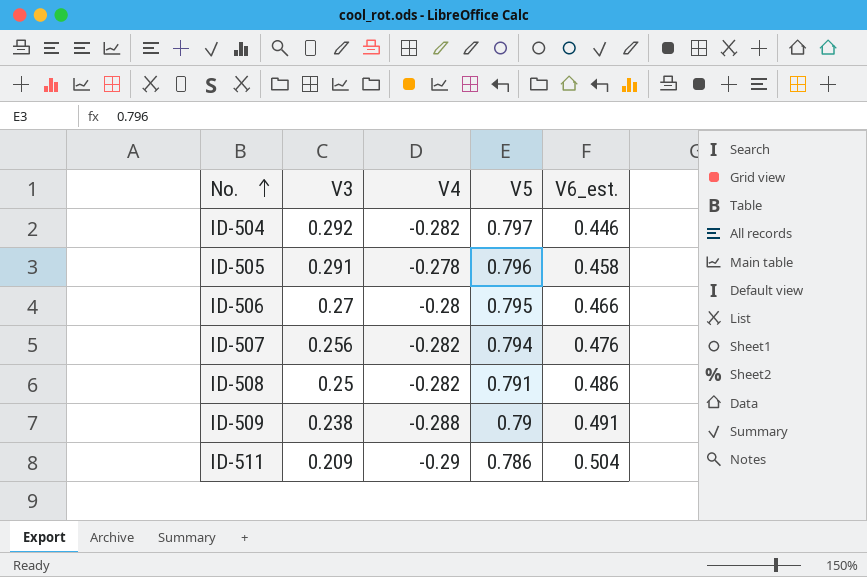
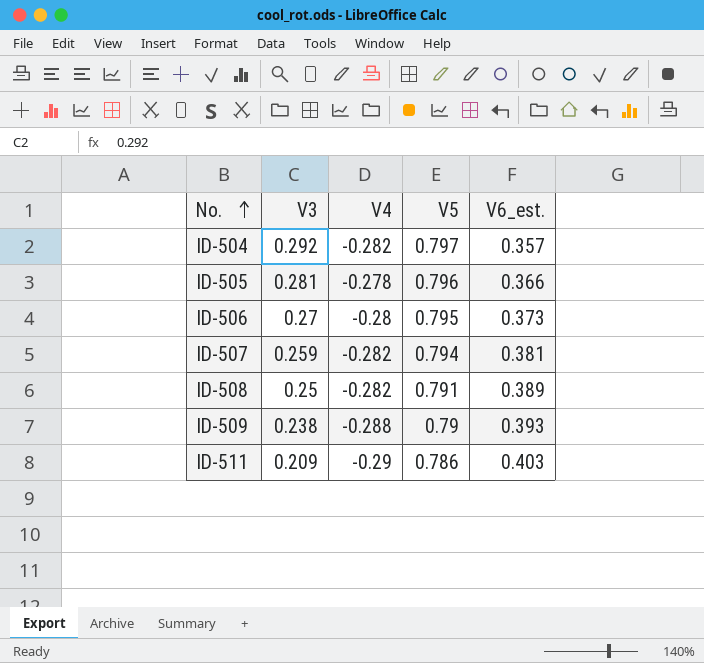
ID-504 | V6_est.: 0.446 -> 0.357
ID-505 | V3: 0.291 -> 0.281
ID-505 | V6_est.: 0.458 -> 0.366
ID-506 | V6_est.: 0.466 -> 0.373
ID-507 | V3: 0.256 -> 0.259
ID-507 | V6_est.: 0.476 -> 0.381
ID-508 | V6_est.: 0.486 -> 0.389
ID-509 | V6_est.: 0.491 -> 0.393
ID-511 | V6_est.: 0.504 -> 0.403

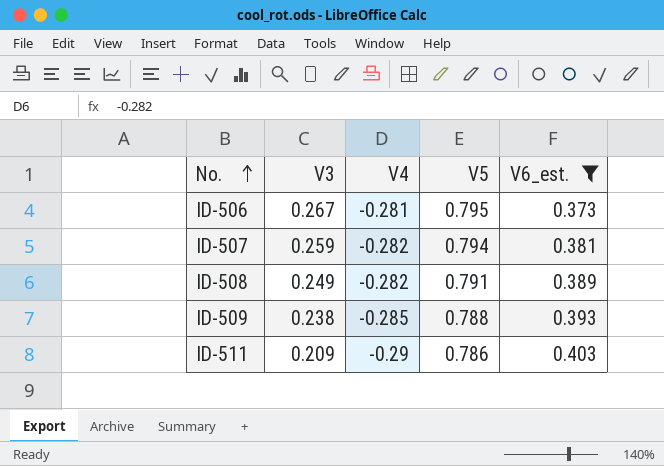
filter: none -> V6_est. >= 0.373
ID-506 | V3: 0.27 -> 0.267
ID-506 | V4: -0.28 -> -0.281
ID-508 | V3: 0.25 -> 0.249
ID-509 | V4: -0.288 -> -0.285
ID-509 | V5: 0.79 -> 0.788

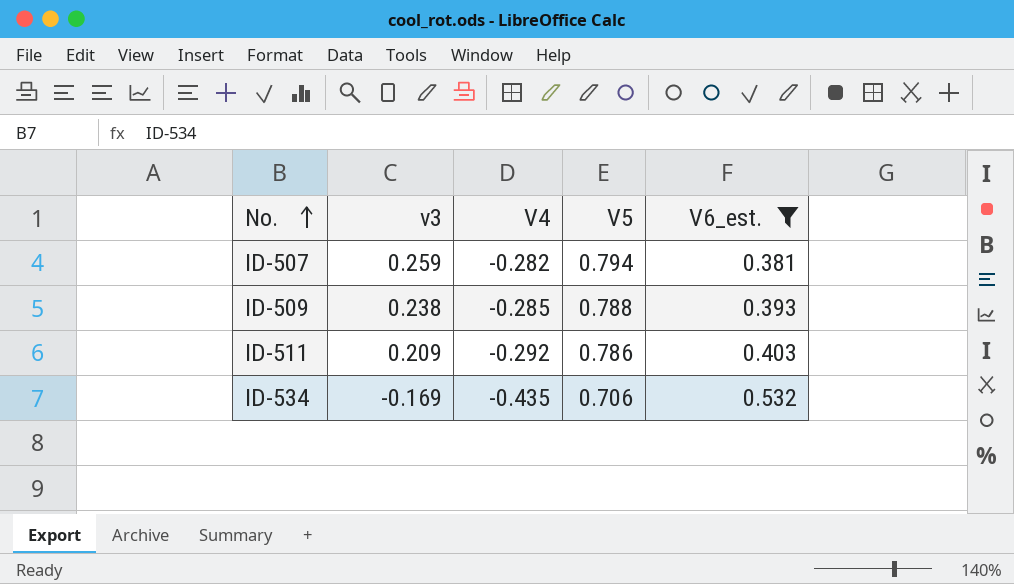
column name: V3 -> v3
row ID-506: 0.267 | -0.281 | 0.795 | 0.373 -> none
row ID-508: 0.249 | -0.282 | 0.791 | 0.389 -> none
ID-511 | V4: -0.29 -> -0.292
row ID-534: none -> -0.169 | -0.435 | 0.706 | 0.532

